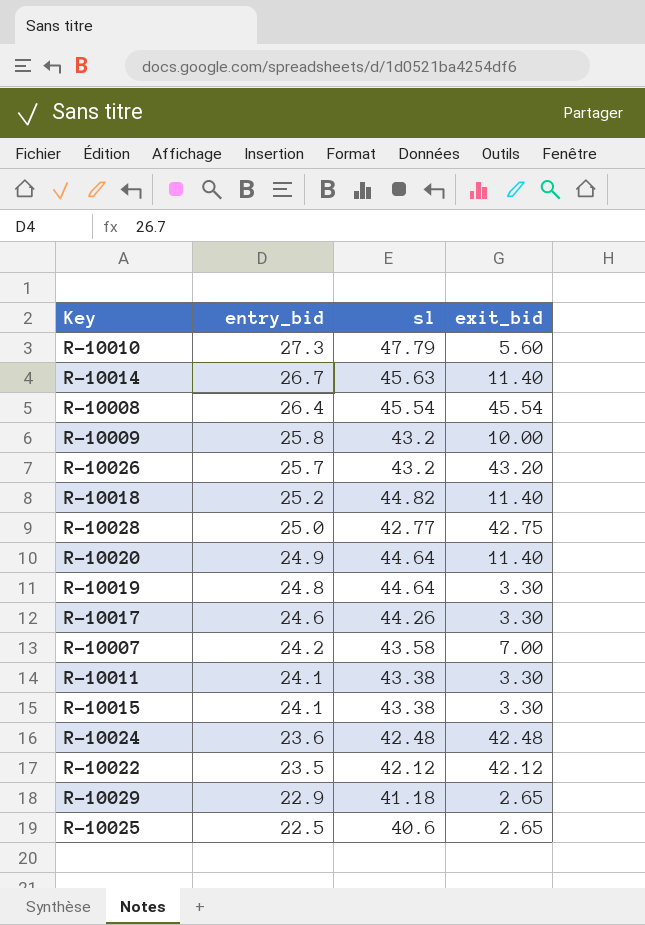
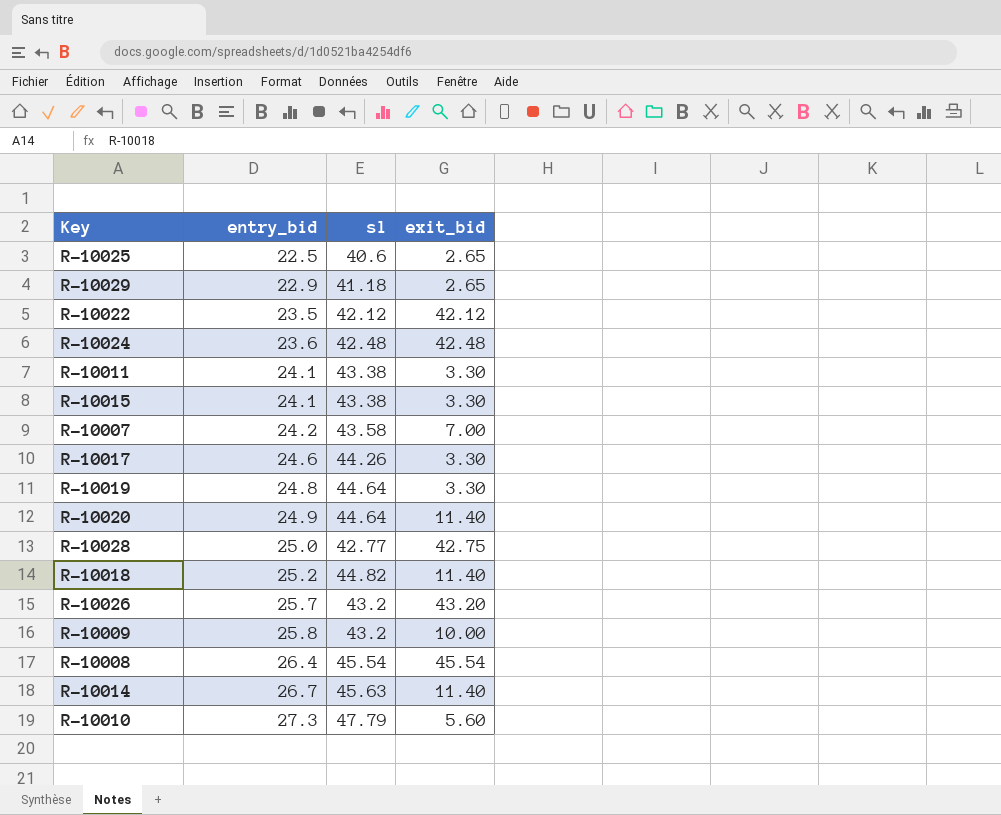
row order: entry_bid descending -> entry_bid ascending

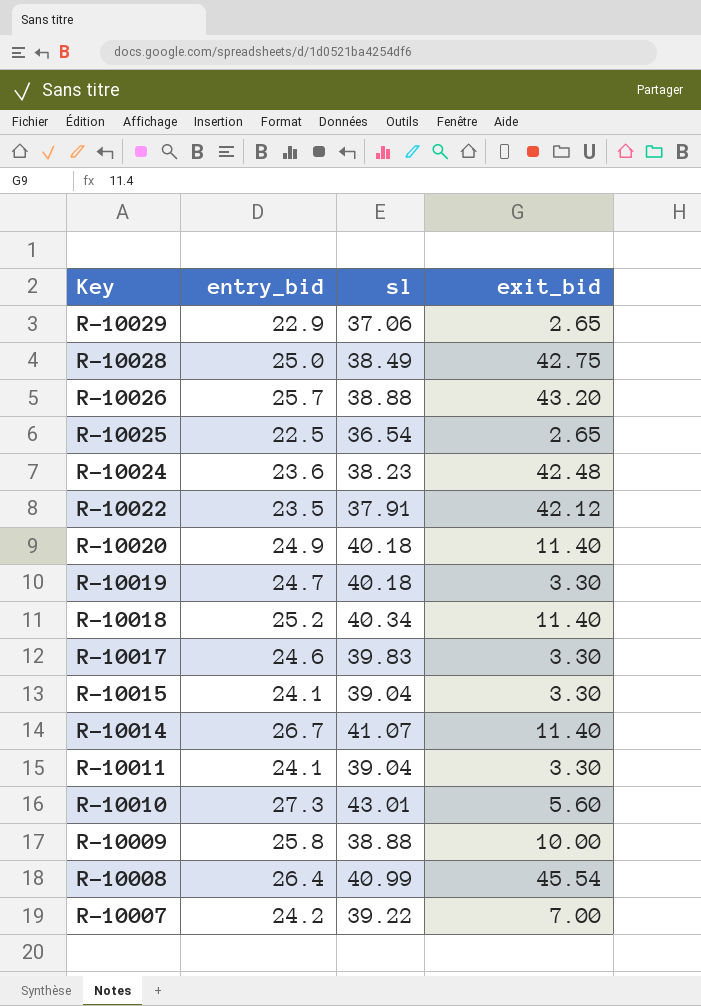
row order: entry_bid ascending -> Key descending
R-10029 | sl: 41.18 -> 37.06
R-10028 | sl: 42.77 -> 38.49
R-10026 | sl: 43.2 -> 38.88
R-10025 | sl: 40.6 -> 36.54
R-10024 | sl: 42.48 -> 38.23
R-10022 | sl: 42.12 -> 37.91
R-10020 | sl: 44.64 -> 40.18
R-10019 | entry_bid: 24.8 -> 24.7
R-10019 | sl: 44.64 -> 40.18
R-10018 | sl: 44.82 -> 40.34
R-10017 | sl: 44.26 -> 39.83
R-10015 | sl: 43.38 -> 39.04
R-10014 | sl: 45.63 -> 41.07
R-10011 | sl: 43.38 -> 39.04
R-10010 | sl: 47.79 -> 43.01
R-10009 | sl: 43.2 -> 38.88
R-10008 | sl: 45.54 -> 40.99
R-10007 | sl: 43.58 -> 39.22

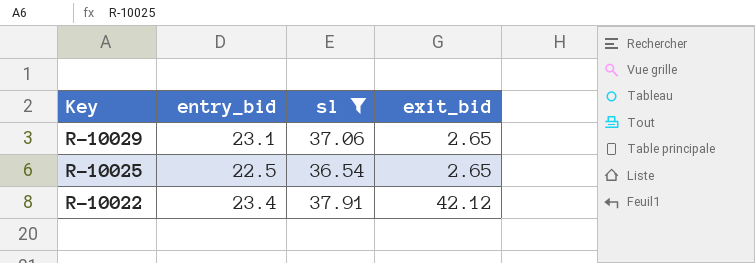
filter: none -> sl <= 37.91
R-10029 | entry_bid: 22.9 -> 23.1
R-10022 | entry_bid: 23.5 -> 23.4

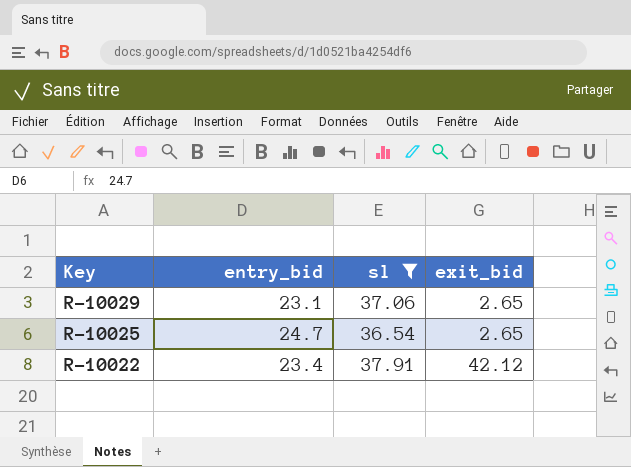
R-10025 | entry_bid: 22.5 -> 24.7

